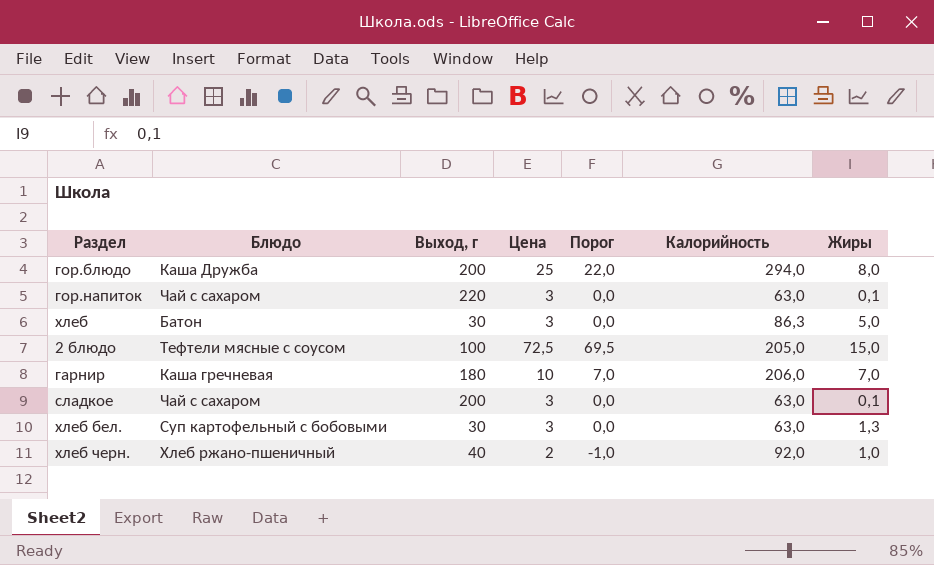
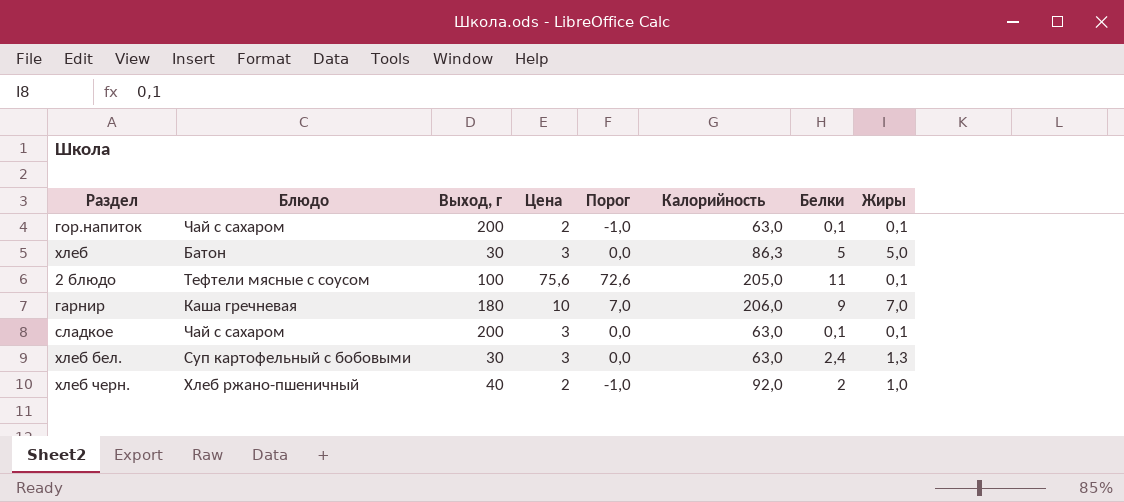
column Белки | position: none -> 7
row гор.блюдо: Каша Дружба | 200 | 25 | 22,0 | 294,0 | 8,0 -> none
гор.напиток | Выход, г: 220 -> 200
гор.напиток | Цена: 3 -> 2
гор.напиток | Порог: 0,0 -> -1,0
2 блюдо | Цена: 72,5 -> 75,6
2 блюдо | Порог: 69,5 -> 72,6
2 блюдо | Жиры: 15,0 -> 0,1

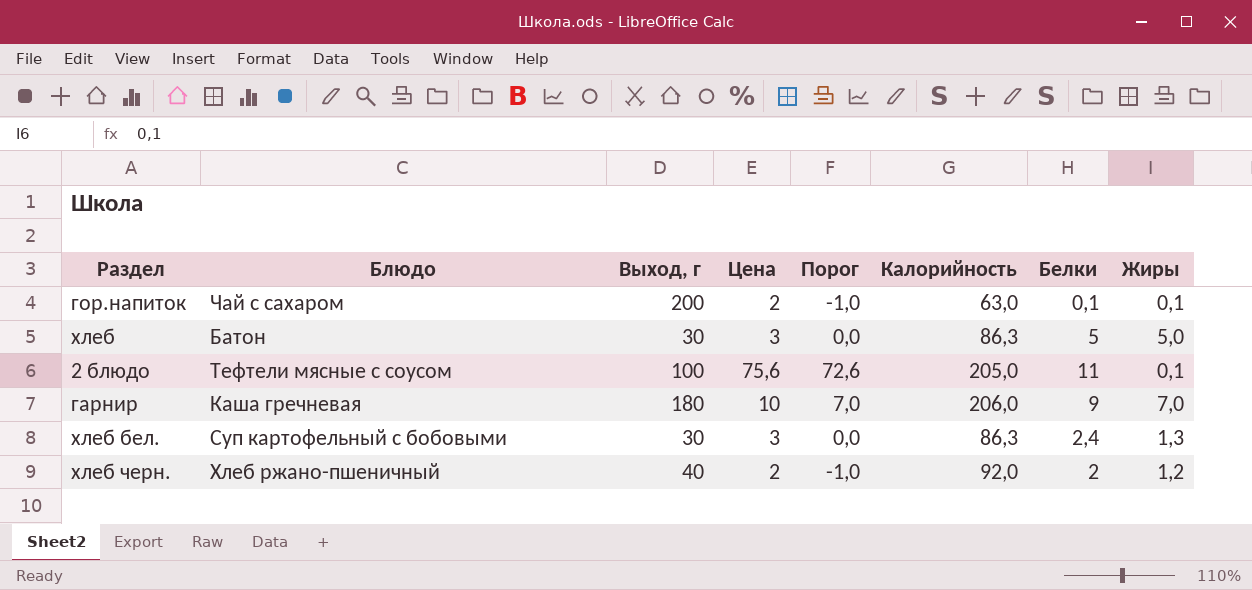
row сладкое: Чай с сахаром | 200 | 3 | 0,0 | 63,0 | 0,1 | 0,1 -> none
хлеб бел. | Калорийность: 63,0 -> 86,3
хлеб черн. | Жиры: 1,0 -> 1,2

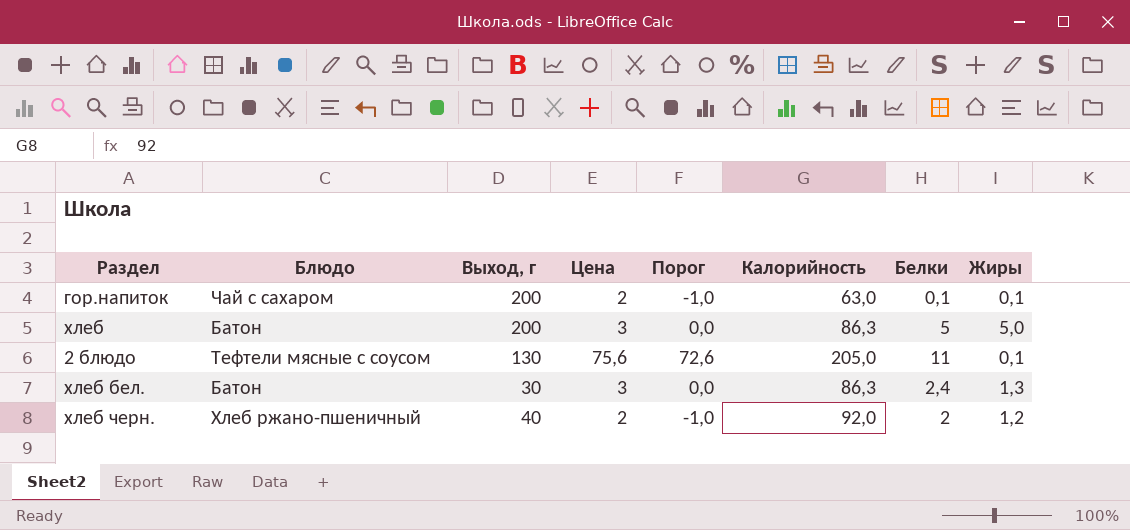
row гарнир: Каша гречневая | 180 | 10 | 7,0 | 206,0 | 9 | 7,0 -> none
хлеб | Выход, г: 30 -> 200
2 блюдо | Выход, г: 100 -> 130
хлеб бел. | Блюдо: Суп картофельный с бобовыми -> Батон

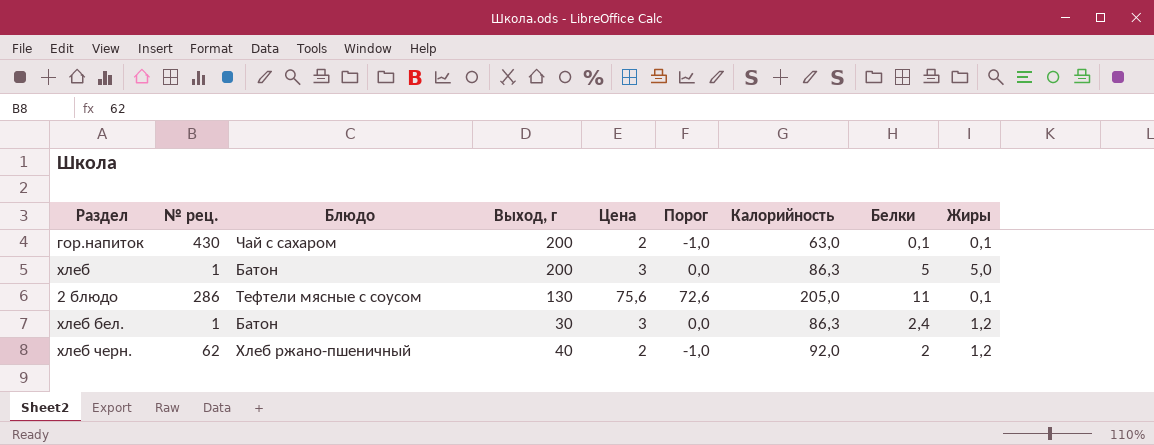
column № рец. | position: none -> 2
хлеб бел. | Жиры: 1,3 -> 1,2

